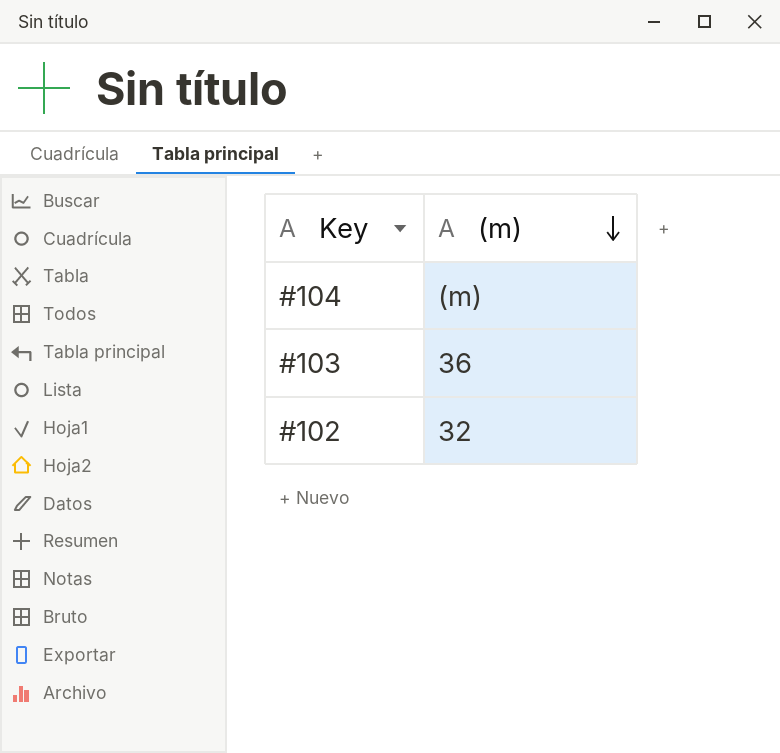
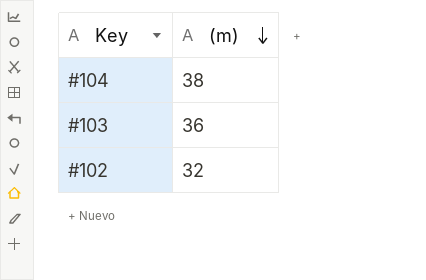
#104 | (m): (m) -> 38

